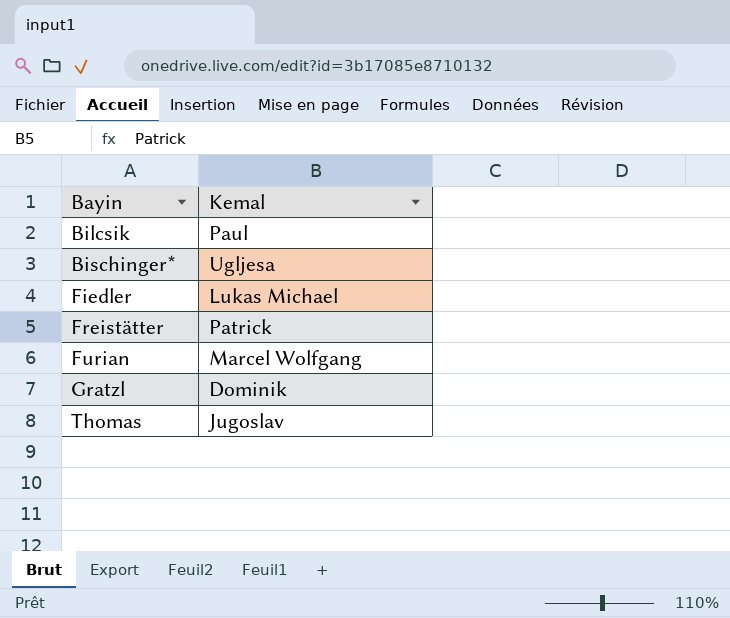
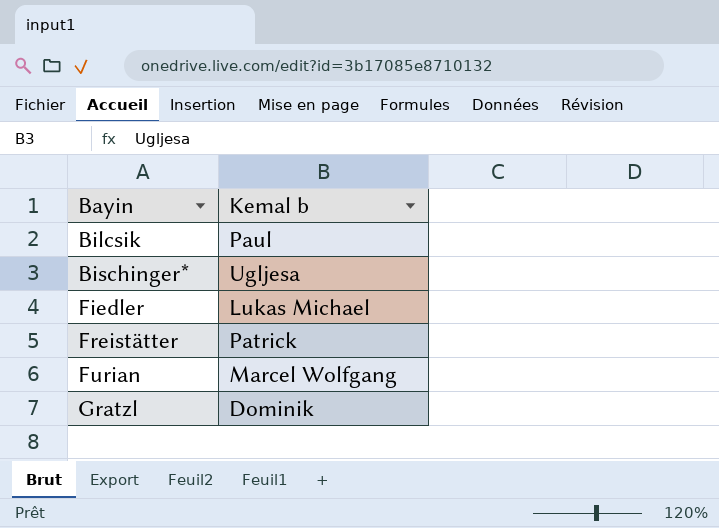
column name: Kemal -> Kemal b
row Thomas: Jugoslav -> none

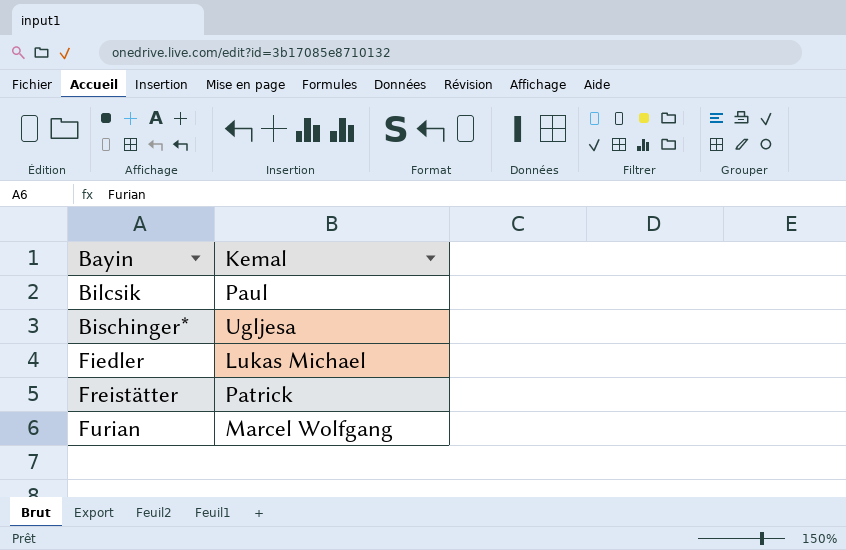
column name: Kemal b -> Kemal
row Gratzl: Dominik -> none

